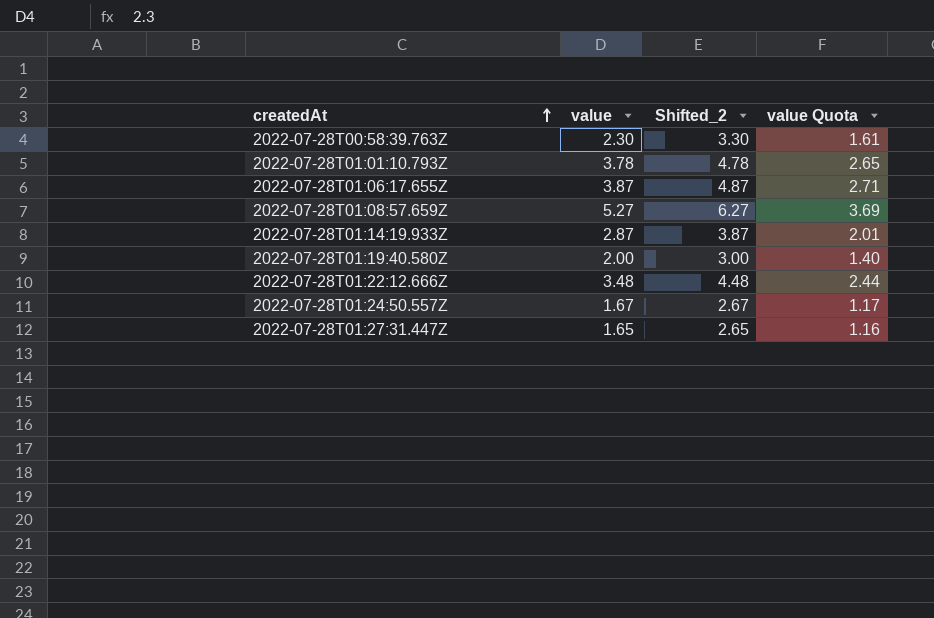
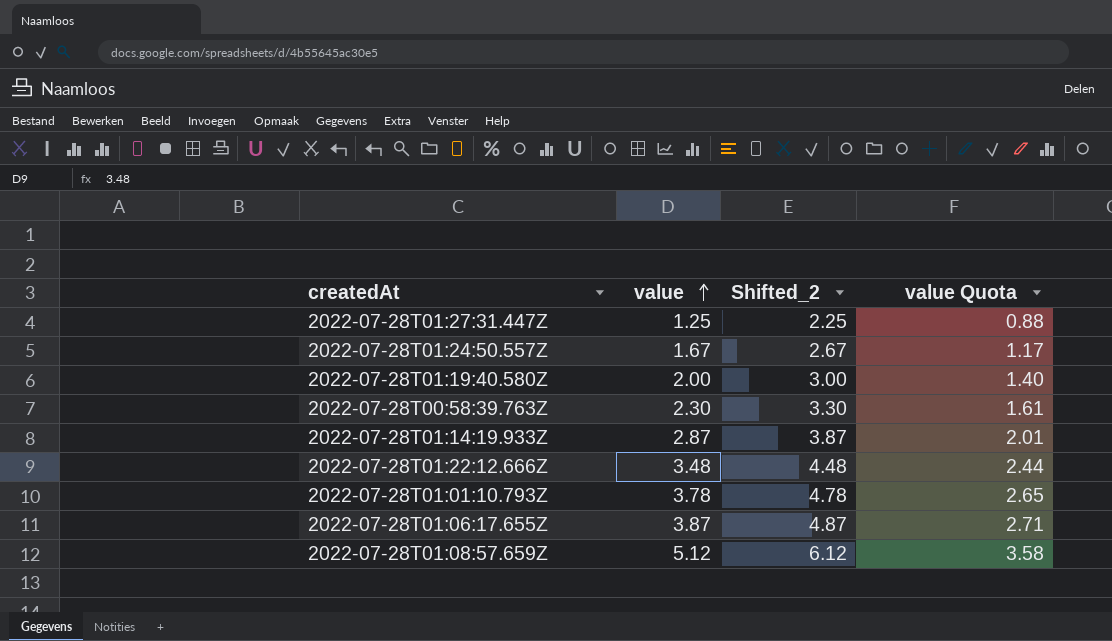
row order: createdAt ascending -> value ascending
2022-07-28T01:27:31.447Z | value: 1.65 -> 1.25
2022-07-28T01:27:31.447Z | Shifted_2: 2.65 -> 2.25
2022-07-28T01:27:31.447Z | value Quota: 1.16 -> 0.88
2022-07-28T01:08:57.659Z | value: 5.27 -> 5.12
2022-07-28T01:08:57.659Z | Shifted_2: 6.27 -> 6.12
2022-07-28T01:08:57.659Z | value Quota: 3.69 -> 3.58

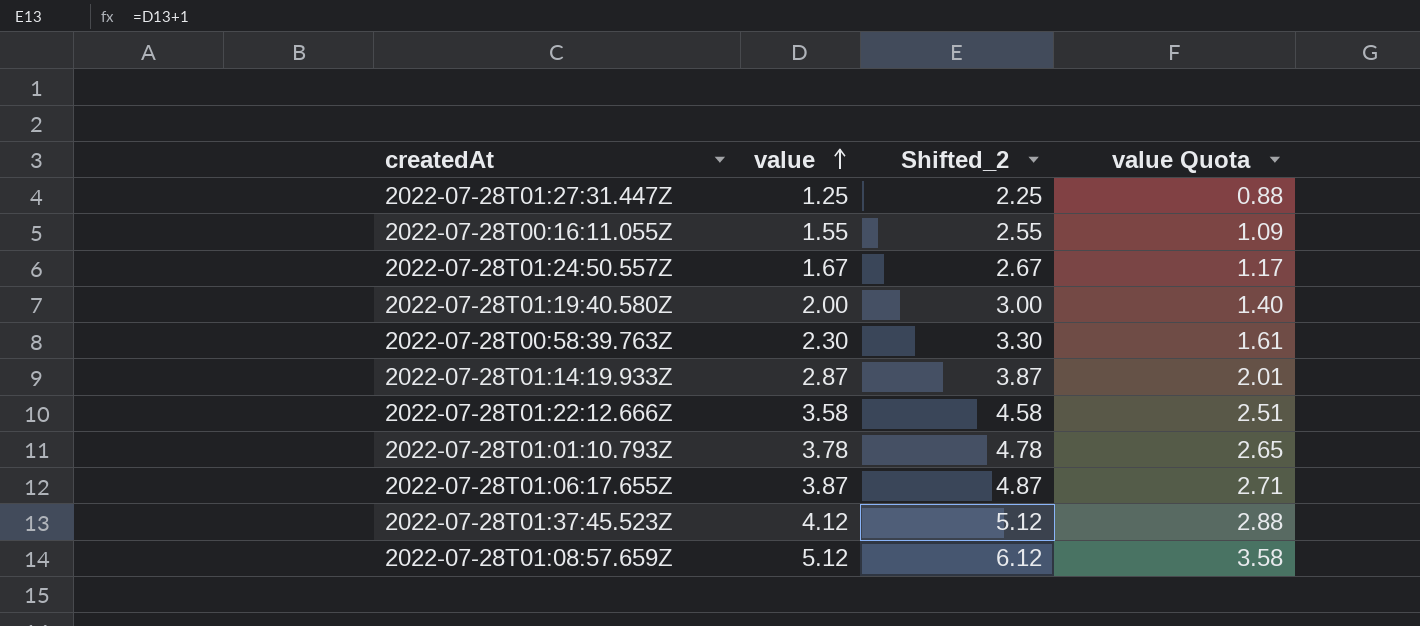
row 2022-07-28T00:16:11.055Z: none -> 1.55 | 2.55 | 1.09
2022-07-28T01:22:12.666Z | value: 3.48 -> 3.58
2022-07-28T01:22:12.666Z | Shifted_2: 4.48 -> 4.58
2022-07-28T01:22:12.666Z | value Quota: 2.44 -> 2.51
row 2022-07-28T01:37:45.523Z: none -> 4.12 | 5.12 | 2.88

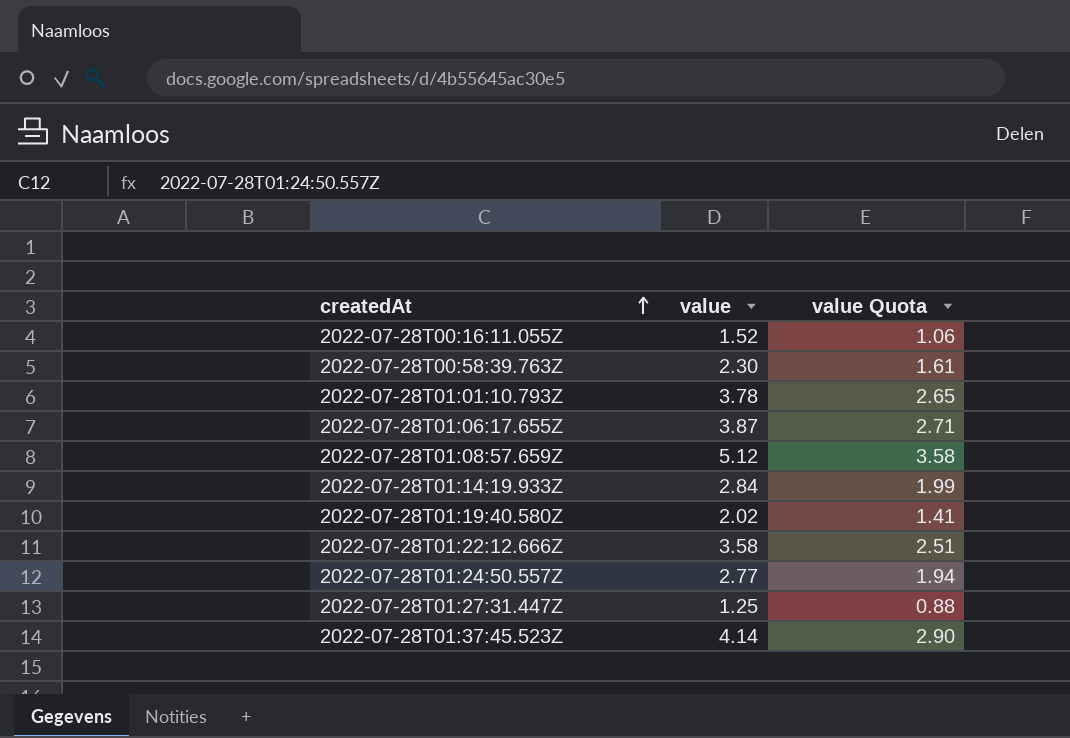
row order: value ascending -> createdAt ascending
column Shifted_2 | formula: [value] + 1 -> none
2022-07-28T00:16:11.055Z | value: 1.55 -> 1.52
2022-07-28T00:16:11.055Z | value Quota: 1.09 -> 1.06
2022-07-28T01:14:19.933Z | value: 2.87 -> 2.84
2022-07-28T01:14:19.933Z | value Quota: 2.01 -> 1.99
2022-07-28T01:19:40.580Z | value: 2.00 -> 2.02
2022-07-28T01:19:40.580Z | value Quota: 1.40 -> 1.41
2022-07-28T01:24:50.557Z | value: 1.67 -> 2.77
2022-07-28T01:24:50.557Z | value Quota: 1.17 -> 1.94
2022-07-28T01:37:45.523Z | value: 4.12 -> 4.14
2022-07-28T01:37:45.523Z | value Quota: 2.88 -> 2.90

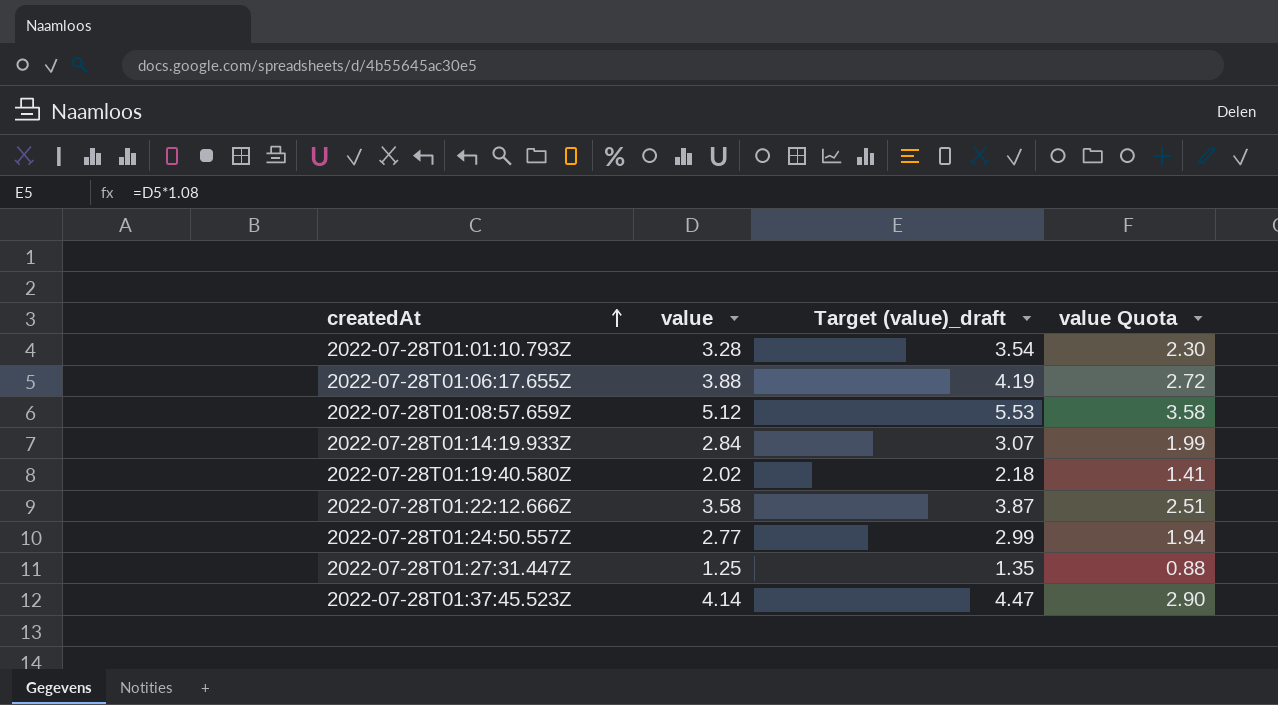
column Target (value)_draft | formula: none -> [value] * 1.08
row 2022-07-28T00:16:11.055Z: 1.52 | 1.06 -> none
row 2022-07-28T00:58:39.763Z: 2.30 | 1.61 -> none
2022-07-28T01:01:10.793Z | value: 3.78 -> 3.28
2022-07-28T01:01:10.793Z | value Quota: 2.65 -> 2.30
2022-07-28T01:06:17.655Z | value: 3.87 -> 3.88
2022-07-28T01:06:17.655Z | value Quota: 2.71 -> 2.72

